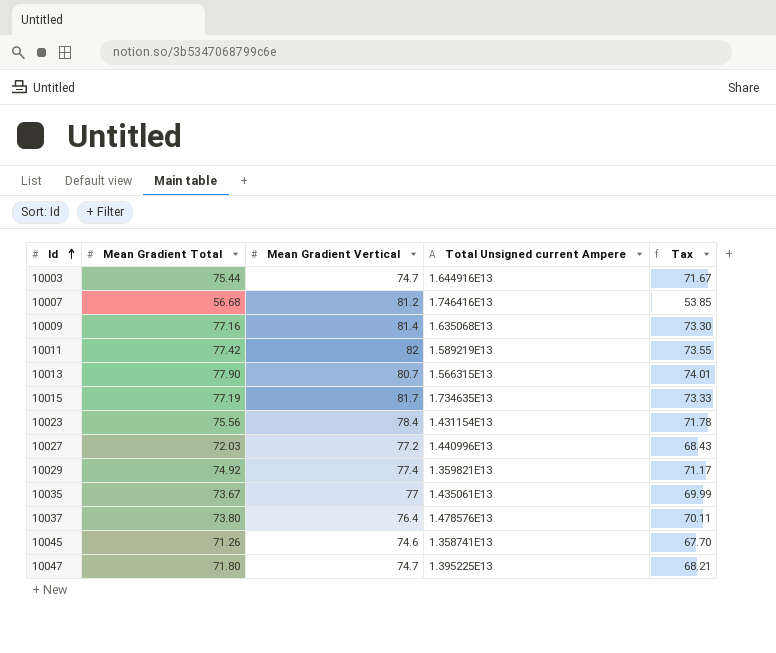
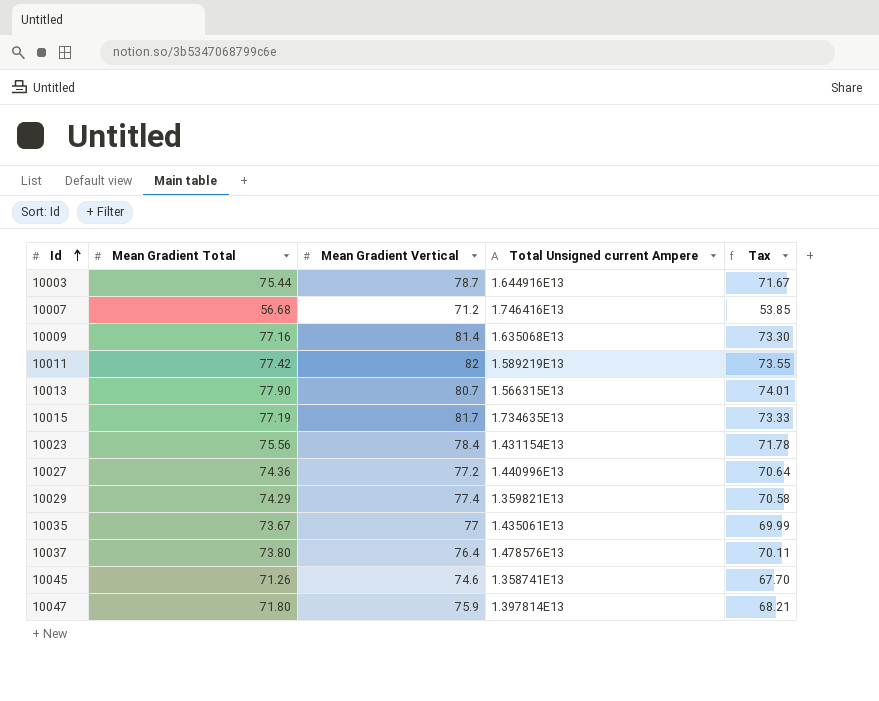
10003 | Mean Gradient Vertical: 74.7 -> 78.7
10007 | Mean Gradient Vertical: 81.2 -> 71.2
10027 | Mean Gradient Total: 72.03 -> 74.36
10027 | Tax: 68.43 -> 70.64
10029 | Mean Gradient Total: 74.92 -> 74.29
10029 | Tax: 71.17 -> 70.58
10047 | Mean Gradient Vertical: 74.7 -> 75.9
10047 | Total Unsigned current Ampere: 1.395225E13 -> 1.397814E13

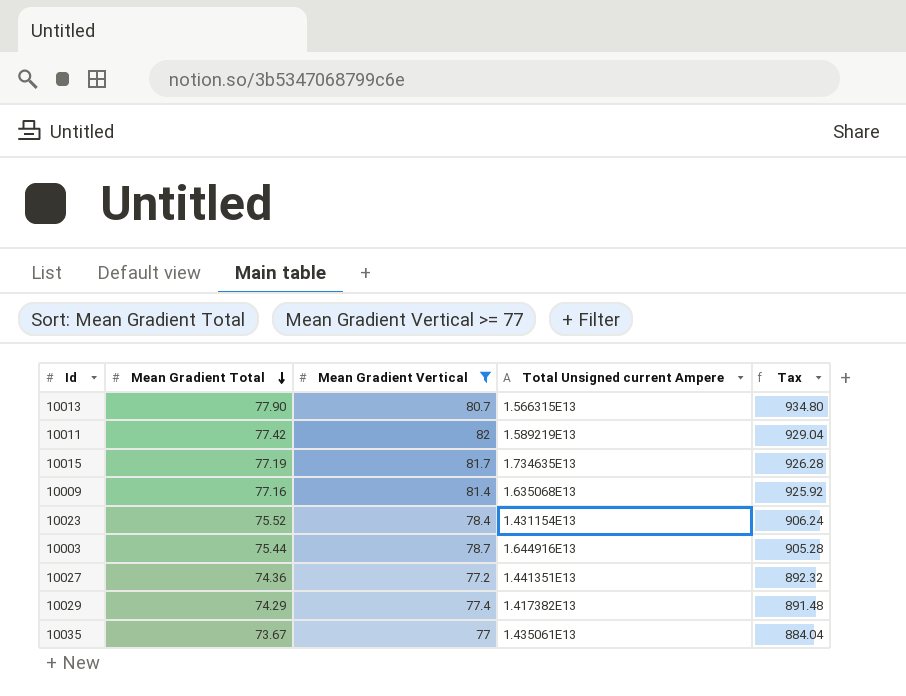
filter: none -> Mean Gradient Vertical >= 77
row order: Id ascending -> Mean Gradient Total descending
column Tax | formula: [Mean Gradient Total] * 0.95 -> [Mean Gradient Total] * 12
10023 | Mean Gradient Total: 75.56 -> 75.52
10027 | Total Unsigned current Ampere: 1.440996E13 -> 1.441351E13
10029 | Total Unsigned current Ampere: 1.359821E13 -> 1.417382E13

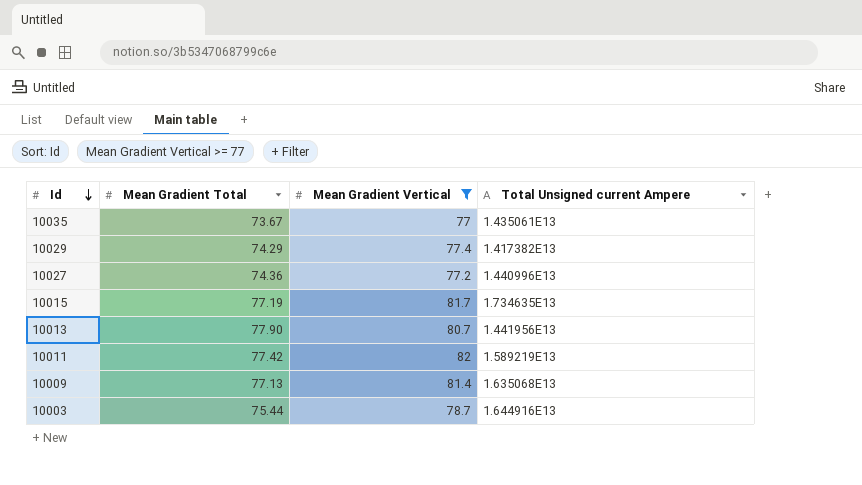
row order: Mean Gradient Total descending -> Id descending
column Tax | formula: [Mean Gradient Total] * 12 -> none
row 10023: 75.52 | 78.4 | 1.431154E13 | 906.24 -> none
10027 | Total Unsigned current Ampere: 1.441351E13 -> 1.440996E13
10013 | Total Unsigned current Ampere: 1.566315E13 -> 1.441956E13
10009 | Mean Gradient Total: 77.16 -> 77.13

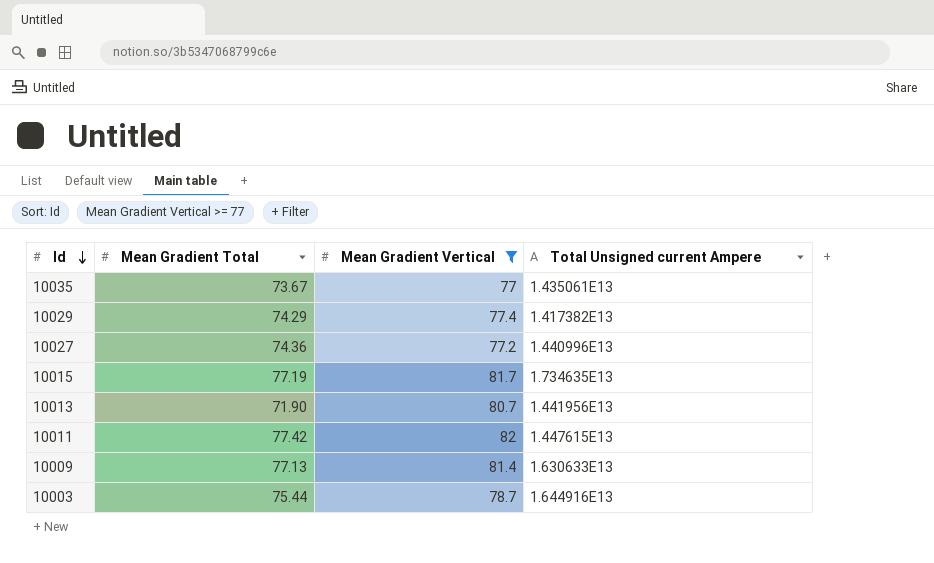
10013 | Mean Gradient Total: 77.90 -> 71.90
10011 | Total Unsigned current Ampere: 1.589219E13 -> 1.447615E13
10009 | Total Unsigned current Ampere: 1.635068E13 -> 1.630633E13

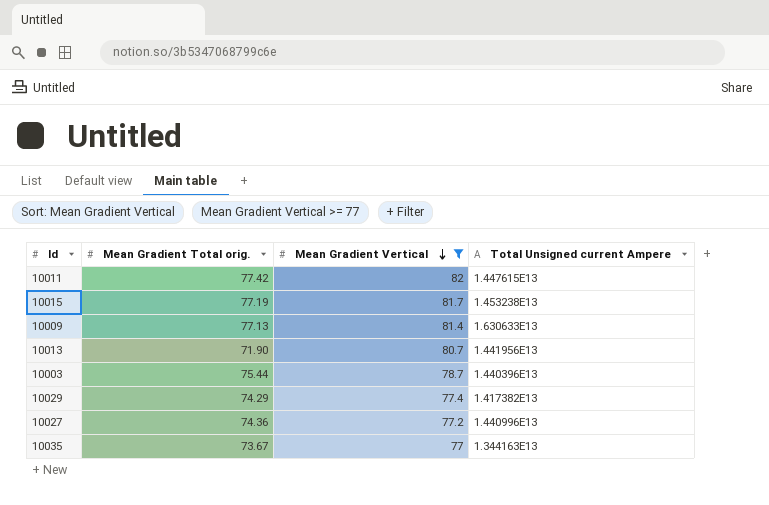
row order: Id descending -> Mean Gradient Vertical descending
column name: Mean Gradient Total -> Mean Gradient Total orig.
10015 | Total Unsigned current Ampere: 1.734635E13 -> 1.453238E13
10003 | Total Unsigned current Ampere: 1.644916E13 -> 1.440396E13
10035 | Total Unsigned current Ampere: 1.435061E13 -> 1.344163E13

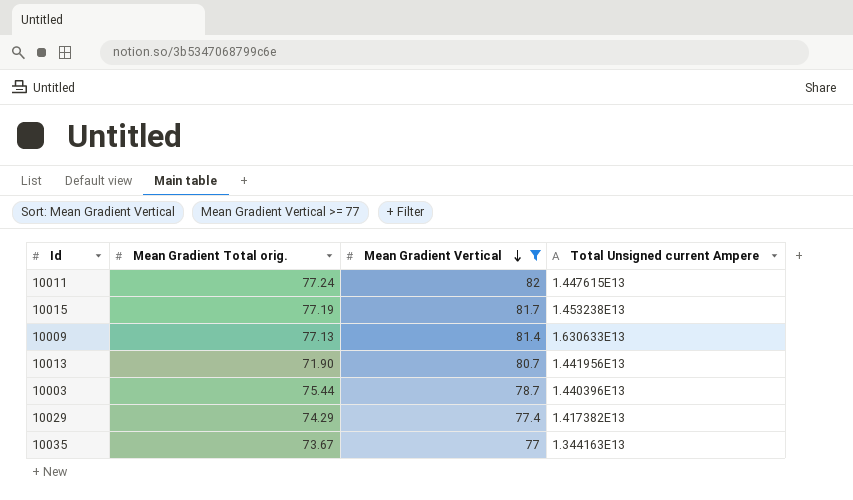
row 10027: 74.36 | 77.2 | 1.440996E13 -> none
10011 | Mean Gradient Total orig.: 77.42 -> 77.24

